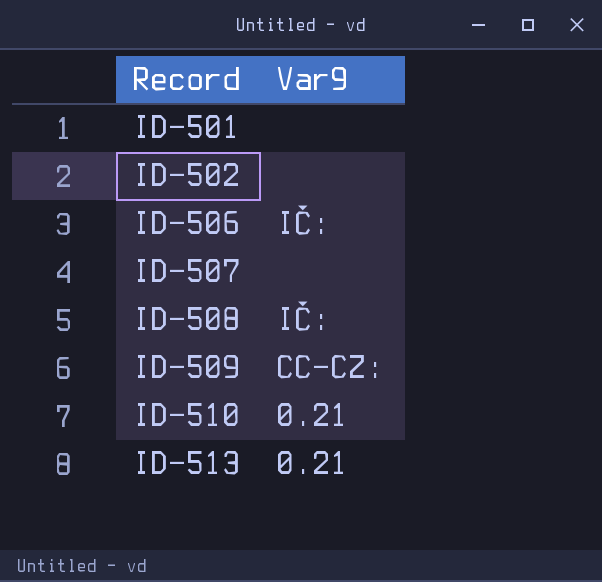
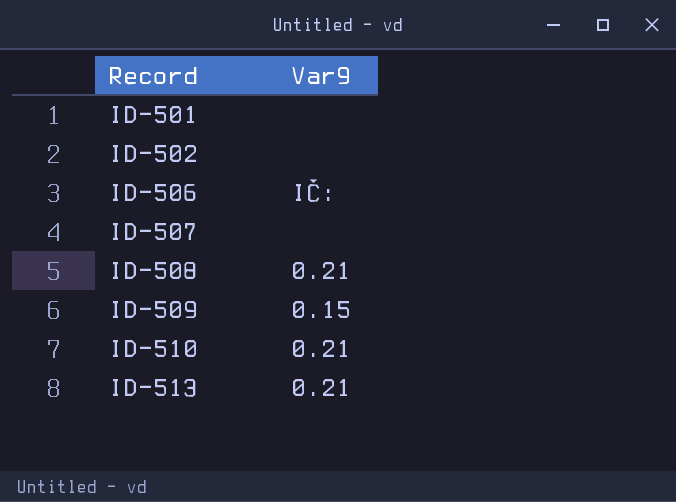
ID-508 | Var9: IČ: -> 0.21
ID-509 | Var9: CC-CZ: -> 0.15

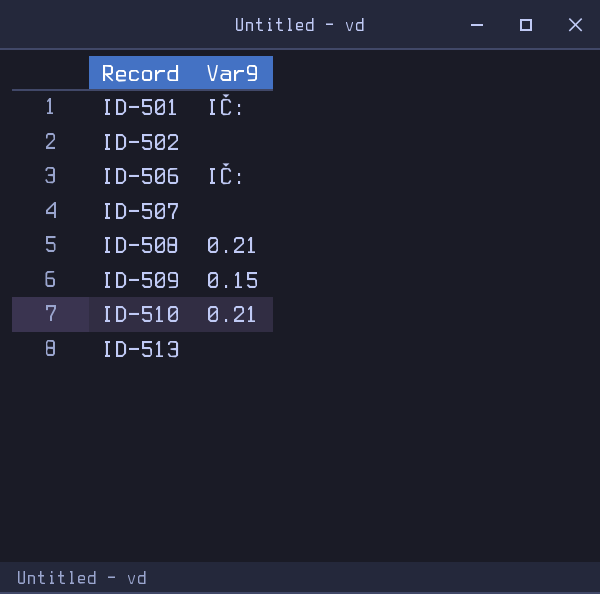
ID-501 | Var9: none -> IČ:
ID-513 | Var9: 0.21 -> none

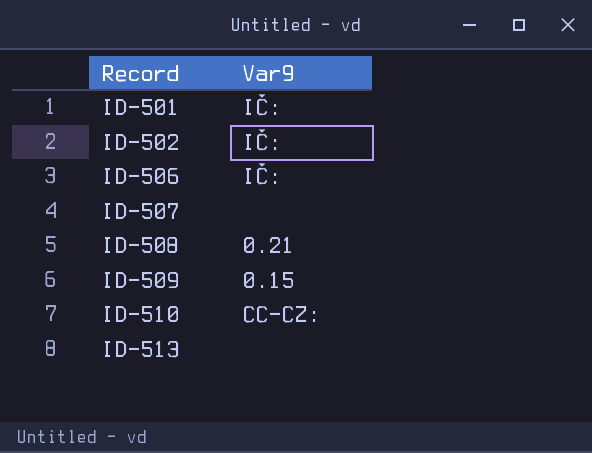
ID-502 | Var9: none -> IČ:
ID-510 | Var9: 0.21 -> CC-CZ:

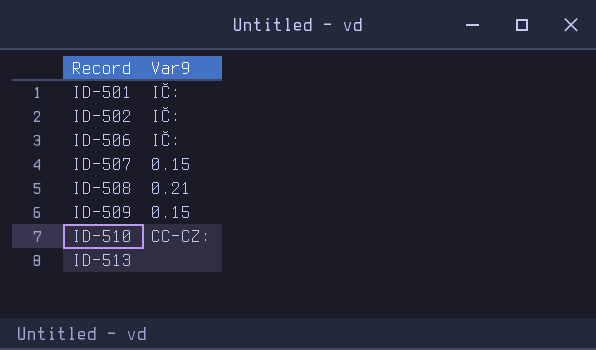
ID-507 | Var9: none -> 0.15

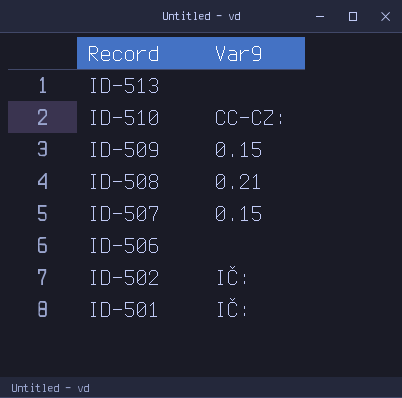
row order: Record ascending -> Record descending
ID-506 | Var9: IČ: -> none

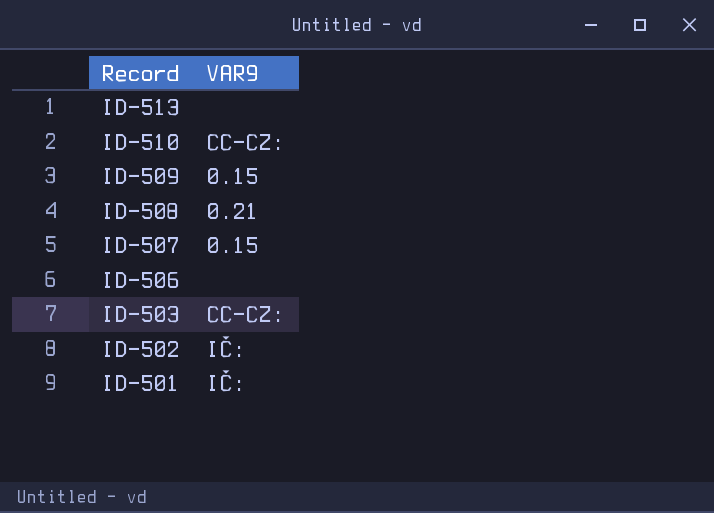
column name: Var9 -> VAR9
row ID-503: none -> CC-CZ:

